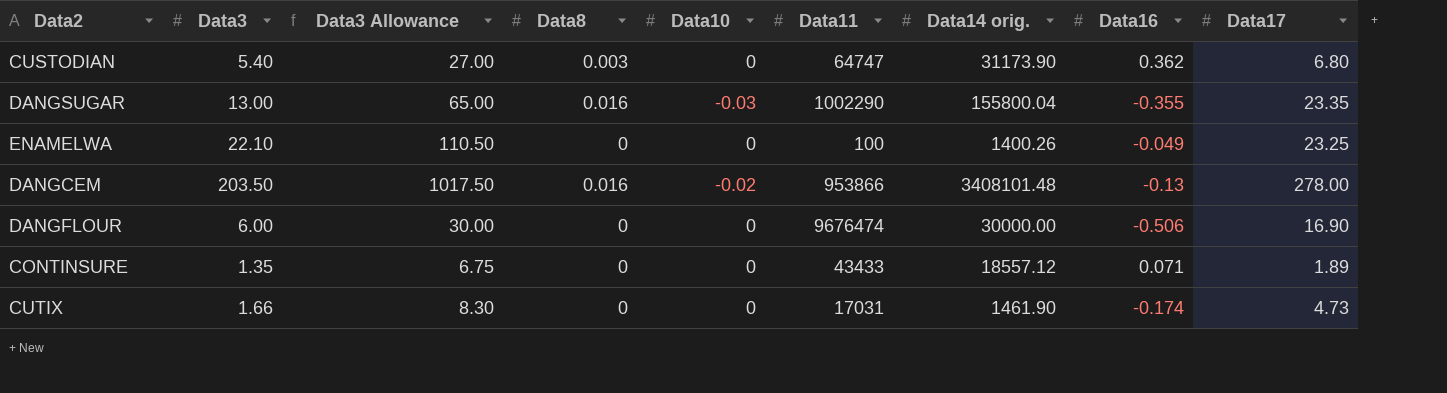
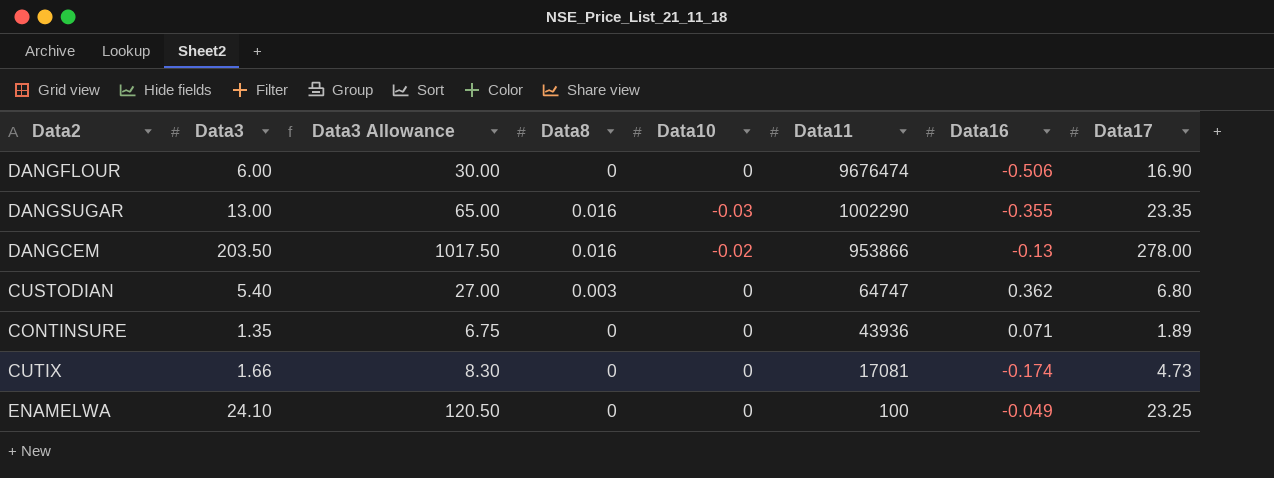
row order: none -> Data11 descending
column Data14 orig. | position: 7 -> none
CONTINSURE | Data11: 43433 -> 43936
CUTIX | Data11: 17031 -> 17081
ENAMELWA | Data3: 22.10 -> 24.10
ENAMELWA | Data3 Allowance: 110.50 -> 120.50

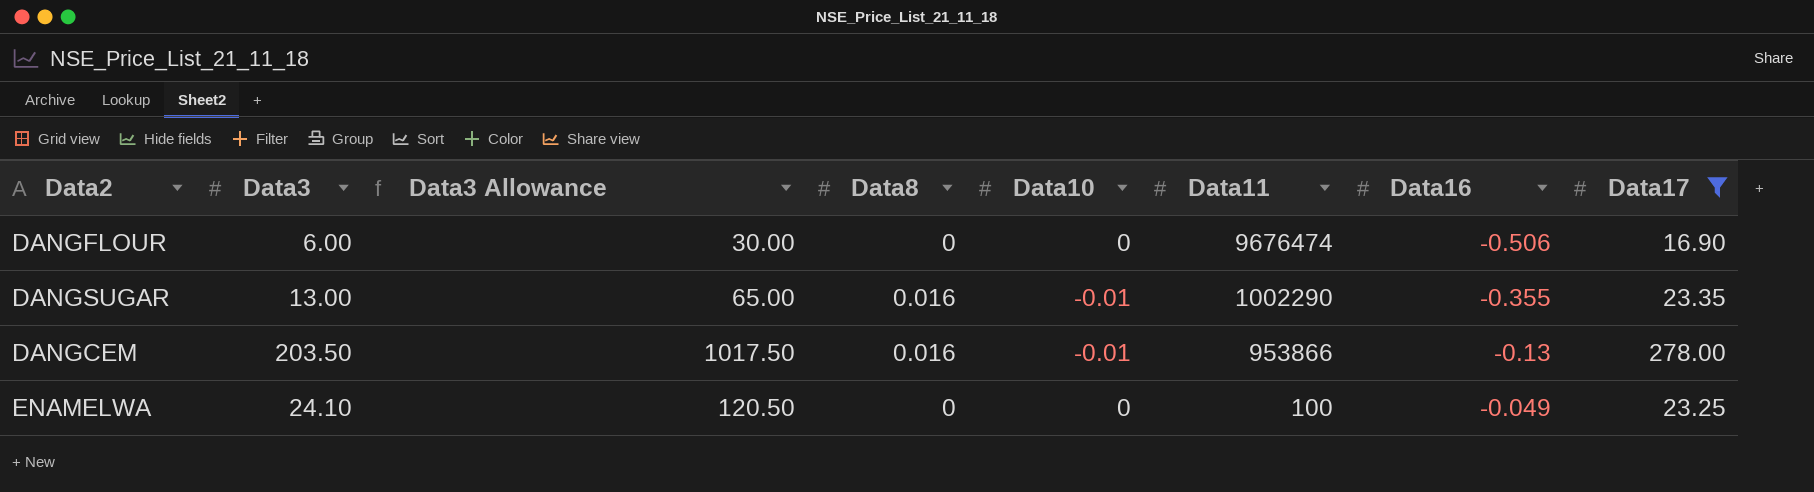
filter: none -> Data17 >= 16.90
DANGSUGAR | Data10: -0.03 -> -0.01
DANGCEM | Data10: -0.02 -> -0.01

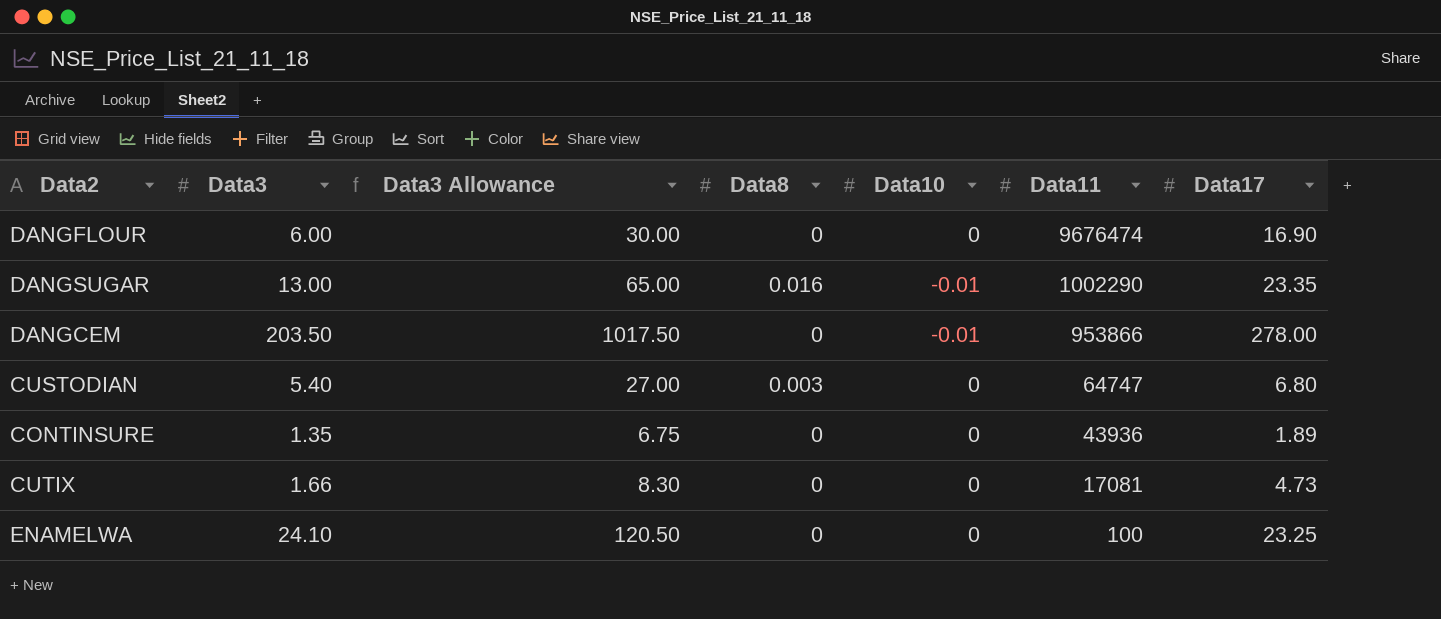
filter: Data17 >= 16.90 -> none
column Data16 | position: 7 -> none
DANGCEM | Data8: 0.016 -> 0

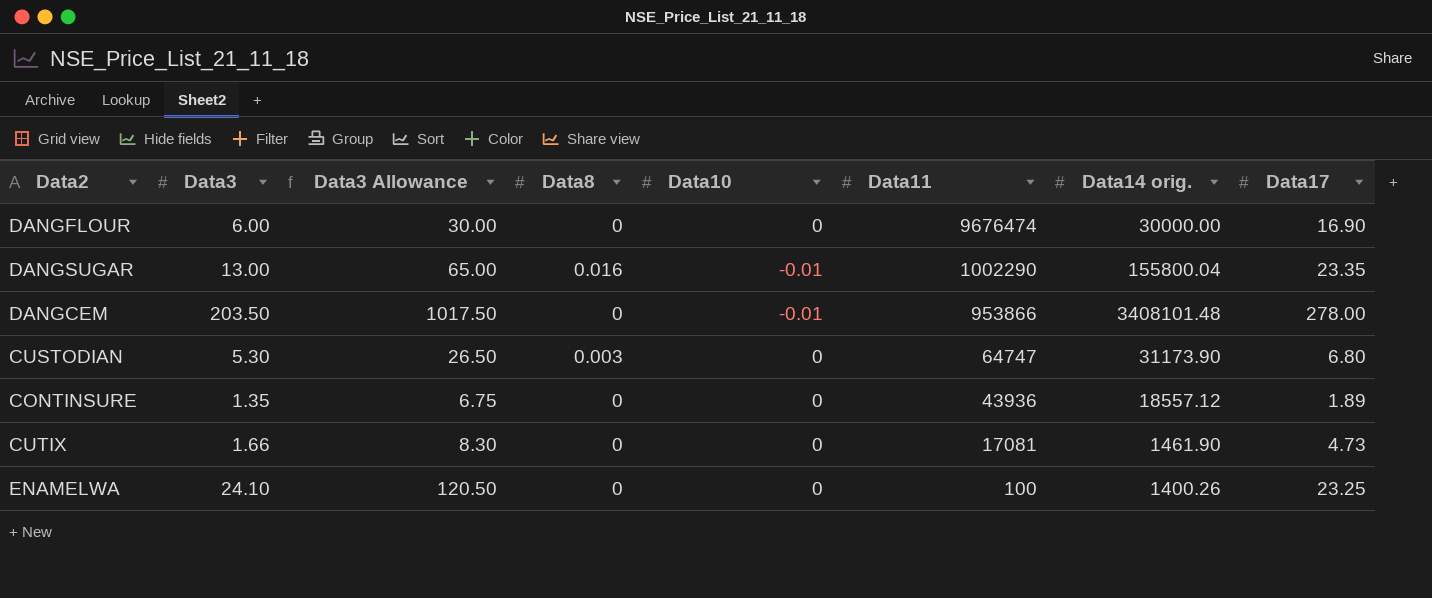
column Data14 orig. | position: none -> 7
CUSTODIAN | Data3: 5.40 -> 5.30
CUSTODIAN | Data3 Allowance: 27.00 -> 26.50

